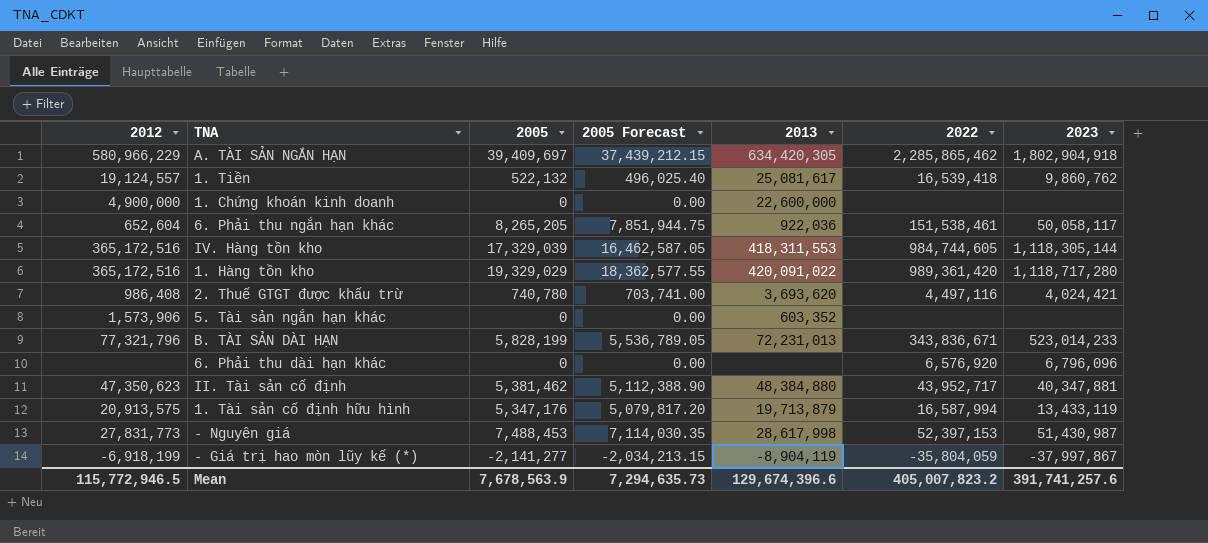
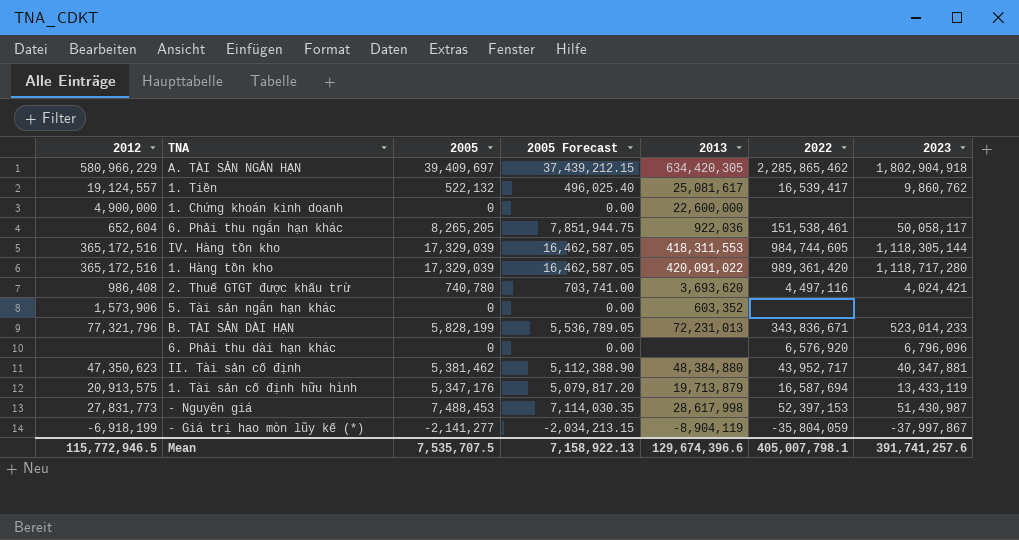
1. Tiền | 2022: 16,539,418 -> 16,539,417
1. Hàng tồn kho | 2005: 19,329,029 -> 17,329,039
1. Hàng tồn kho | 2005 Forecast: 18,362,577.55 -> 16,462,587.05
1. Tài sản cố định hữu hình | 2022: 16,587,994 -> 16,587,694
Mean | 2005: 7,678,563.9 -> 7,535,707.5
Mean | 2005 Forecast: 7,294,635.73 -> 7,158,922.13
Mean | 2022: 405,007,823.2 -> 405,007,798.1

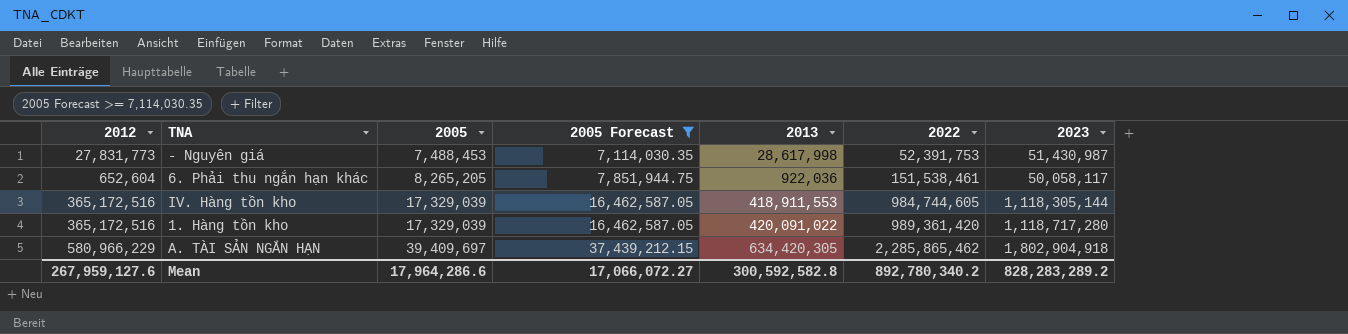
filter: none -> 2005 Forecast >= 7,114,030.35
row order: none -> 2005 ascending
- Nguyên giá | 2022: 52,397,153 -> 52,391,753
IV. Hàng tồn kho | 2013: 418,311,553 -> 418,911,553
Mean | 2012: 115,772,946.5 -> 267,959,127.6
Mean | 2005: 7,535,707.5 -> 17,964,286.6
Mean | 2005 Forecast: 7,158,922.13 -> 17,066,072.27
Mean | 2013: 129,674,396.6 -> 300,592,582.8
Mean | 2022: 405,007,798.1 -> 892,780,340.2
Mean | 2023: 391,741,257.6 -> 828,283,289.2

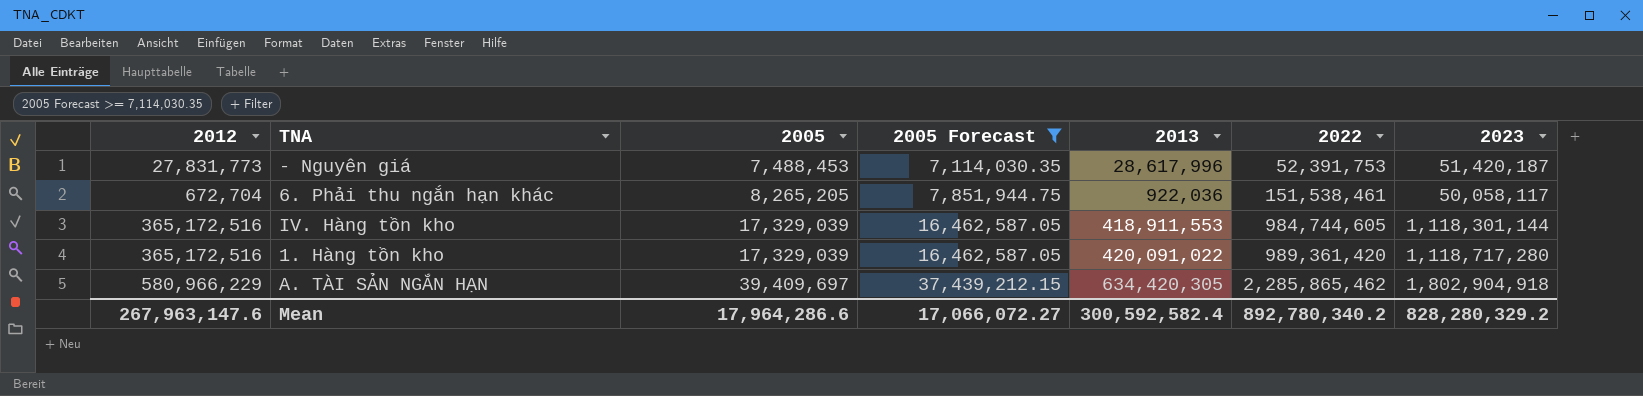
- Nguyên giá | 2013: 28,617,998 -> 28,617,996
- Nguyên giá | 2023: 51,430,987 -> 51,420,187
6. Phải thu ngắn hạn khác | 2012: 652,604 -> 672,704
IV. Hàng tồn kho | 2023: 1,118,305,144 -> 1,118,301,144
Mean | 2012: 267,959,127.6 -> 267,963,147.6
Mean | 2013: 300,592,582.8 -> 300,592,582.4
Mean | 2023: 828,283,289.2 -> 828,280,329.2

